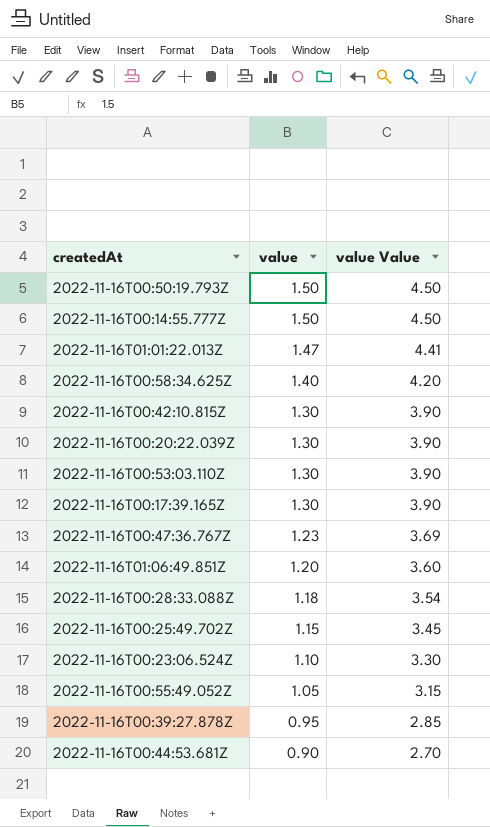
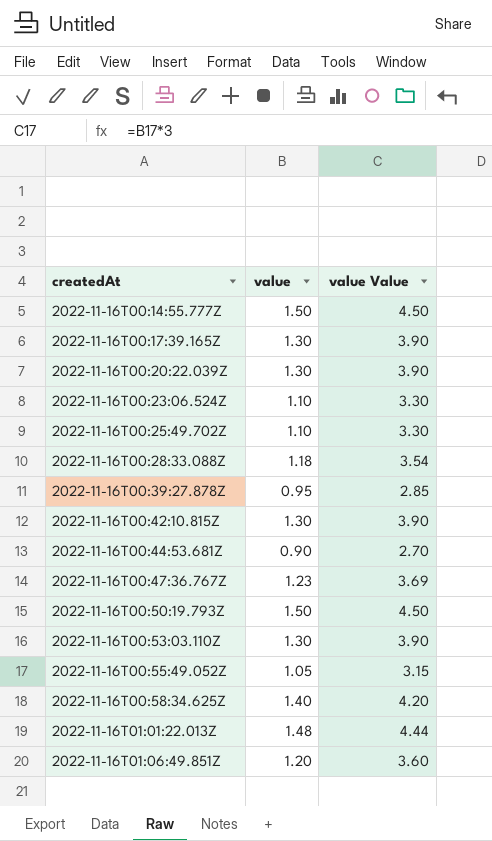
row order: value descending -> createdAt ascending
2022-11-16T00:25:49.702Z | value: 1.15 -> 1.10
2022-11-16T00:25:49.702Z | value Value: 3.45 -> 3.30
2022-11-16T01:01:22.013Z | value: 1.47 -> 1.48
2022-11-16T01:01:22.013Z | value Value: 4.41 -> 4.44

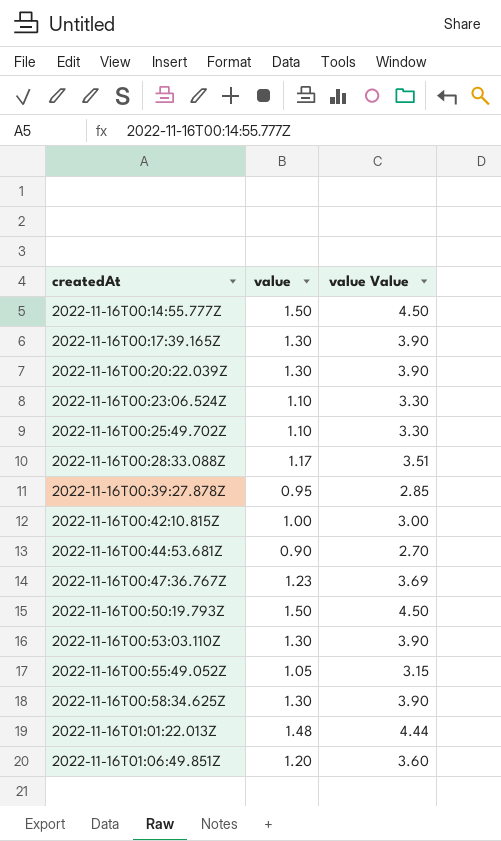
2022-11-16T00:28:33.088Z | value: 1.18 -> 1.17
2022-11-16T00:28:33.088Z | value Value: 3.54 -> 3.51
2022-11-16T00:42:10.815Z | value: 1.30 -> 1.00
2022-11-16T00:42:10.815Z | value Value: 3.90 -> 3.00
2022-11-16T00:58:34.625Z | value: 1.40 -> 1.30
2022-11-16T00:58:34.625Z | value Value: 4.20 -> 3.90

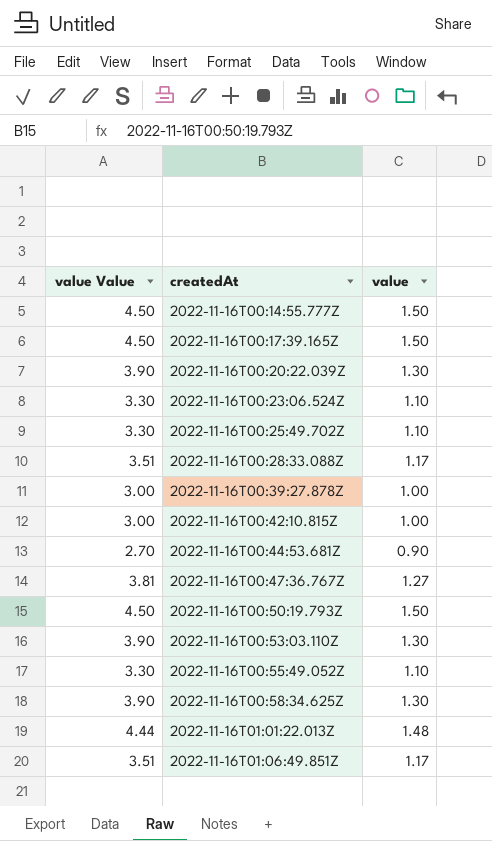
column value Value | position: 3 -> 1
2022-11-16T00:17:39.165Z | value Value: 3.90 -> 4.50
2022-11-16T00:17:39.165Z | value: 1.30 -> 1.50
2022-11-16T00:39:27.878Z | value Value: 2.85 -> 3.00
2022-11-16T00:39:27.878Z | value: 0.95 -> 1.00
2022-11-16T00:47:36.767Z | value Value: 3.69 -> 3.81
2022-11-16T00:47:36.767Z | value: 1.23 -> 1.27
2022-11-16T00:55:49.052Z | value Value: 3.15 -> 3.30
2022-11-16T00:55:49.052Z | value: 1.05 -> 1.10
2022-11-16T01:06:49.851Z | value Value: 3.60 -> 3.51
2022-11-16T01:06:49.851Z | value: 1.20 -> 1.17

